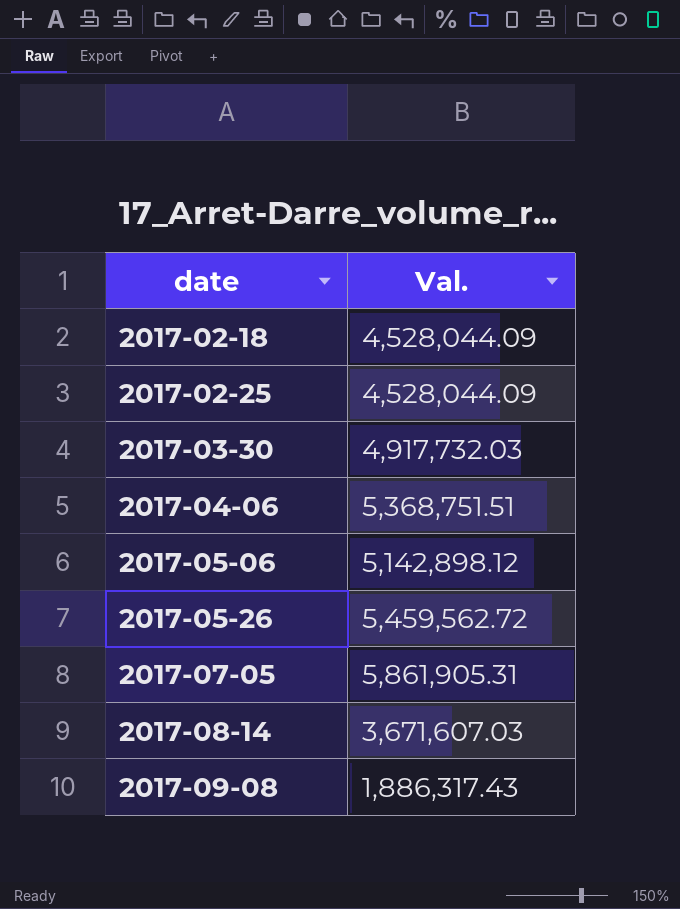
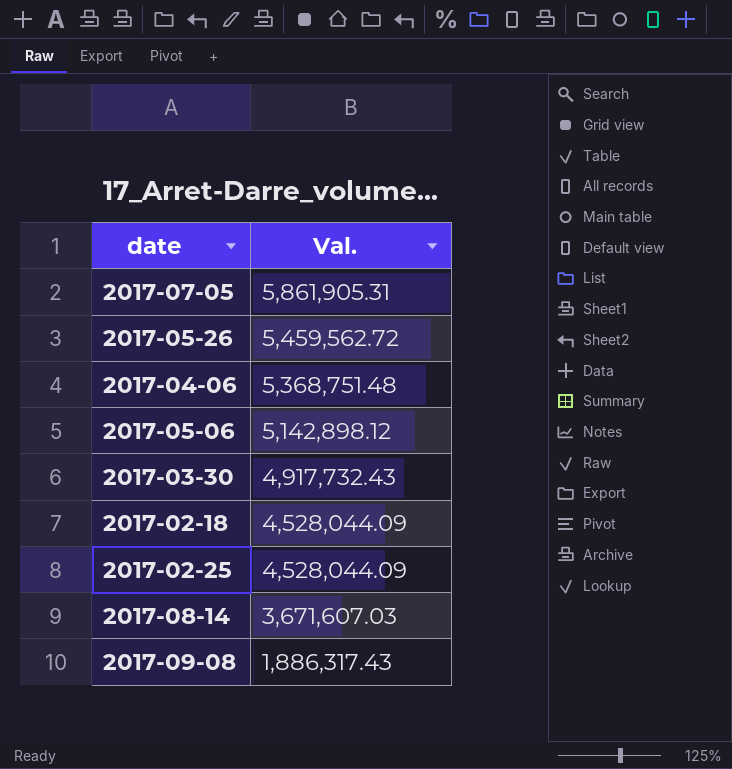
row order: date ascending -> Val. descending
2017-04-06 | Val.: 5,368,751.51 -> 5,368,751.48
2017-03-30 | Val.: 4,917,732.03 -> 4,917,732.43

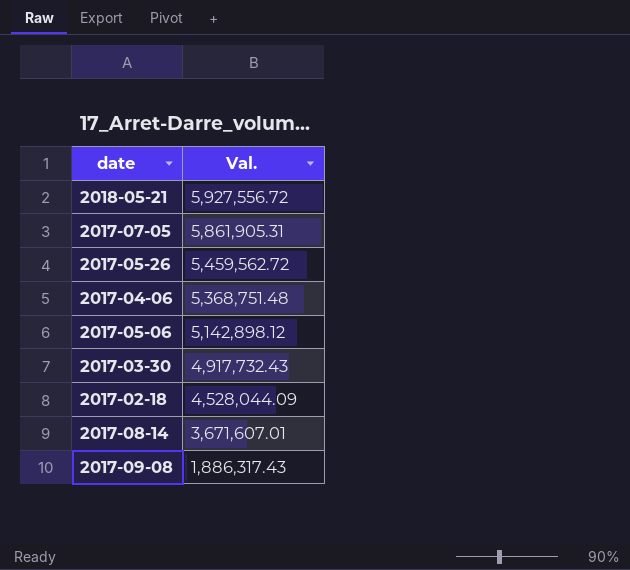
row 2017-02-25: 4,528,044.09 -> none
row 2018-05-21: none -> 5,927,556.72
2017-08-14 | Val.: 3,671,607.03 -> 3,671,607.01

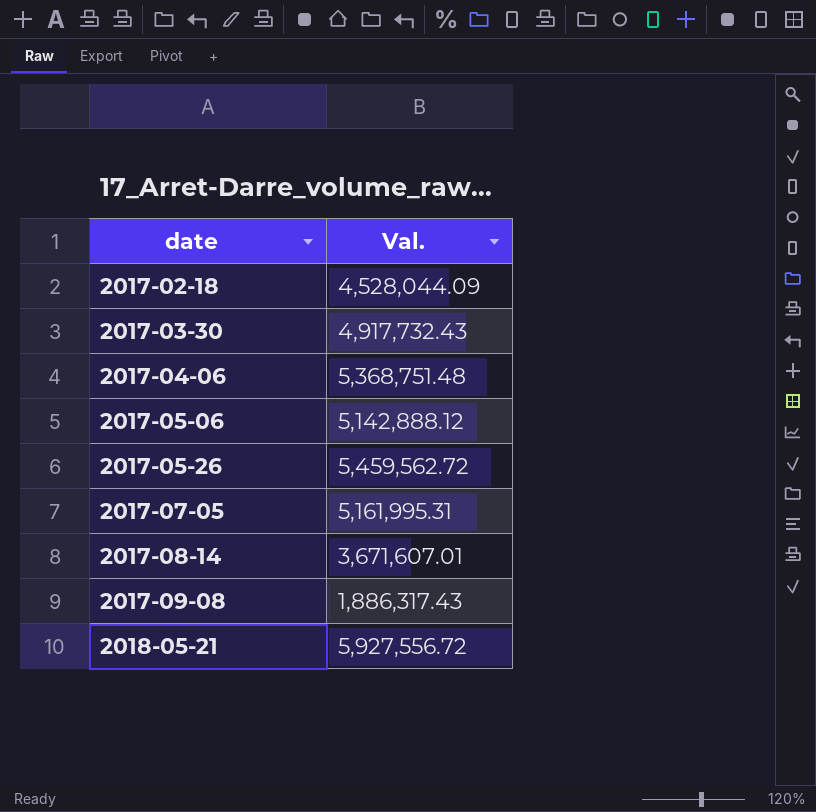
row order: Val. descending -> date ascending
2017-05-06 | Val.: 5,142,898.12 -> 5,142,888.12
2017-07-05 | Val.: 5,861,905.31 -> 5,161,995.31

